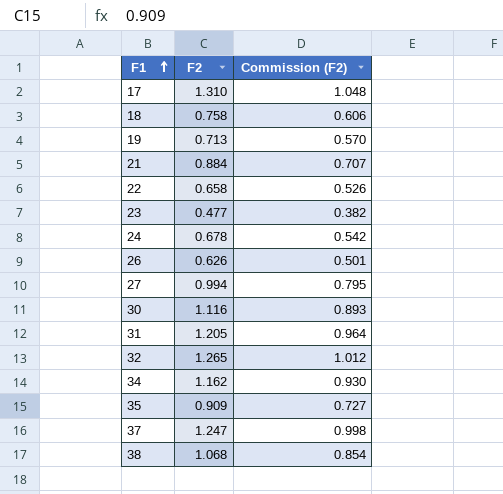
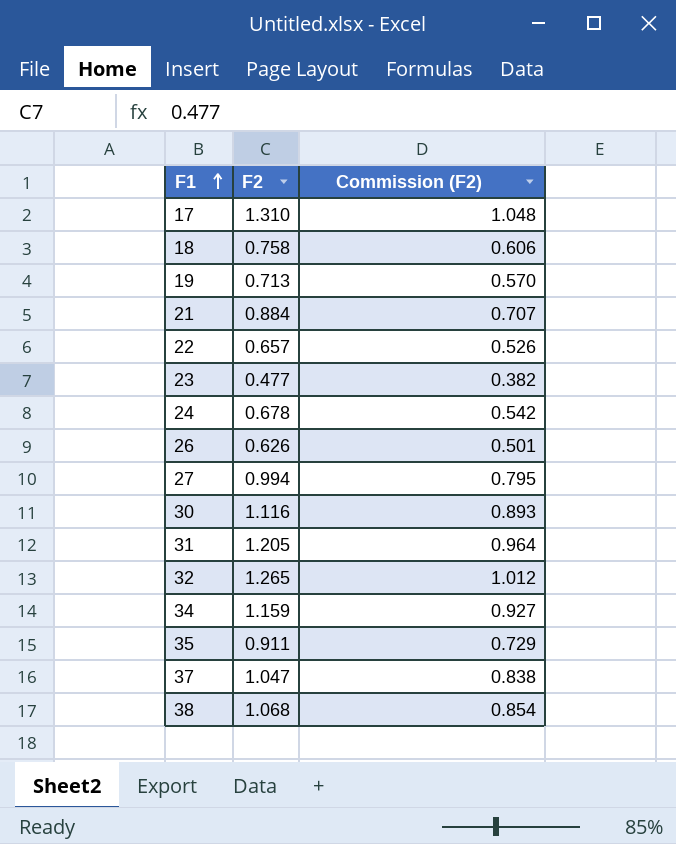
22 | F2: 0.658 -> 0.657
34 | F2: 1.162 -> 1.159
34 | Commission (F2): 0.930 -> 0.927
35 | F2: 0.909 -> 0.911
35 | Commission (F2): 0.727 -> 0.729
37 | F2: 1.247 -> 1.047
37 | Commission (F2): 0.998 -> 0.838

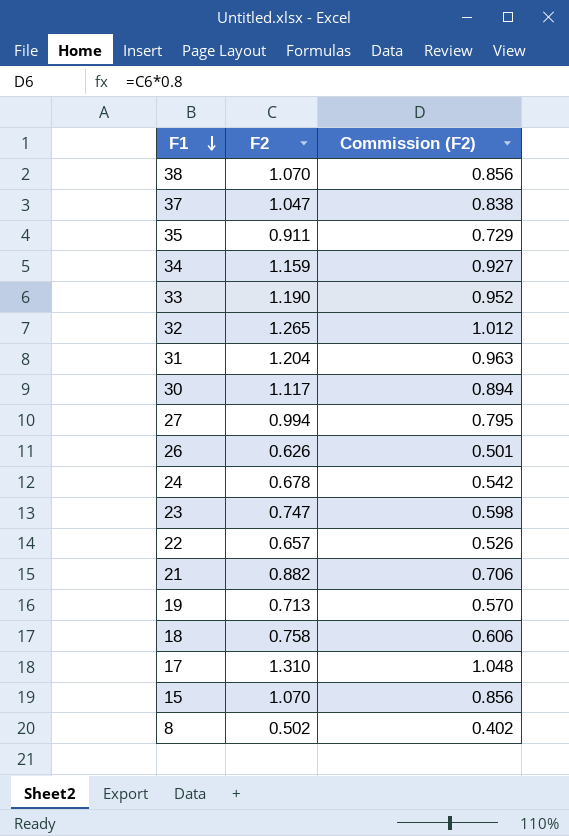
row order: F1 ascending -> F1 descending
38 | F2: 1.068 -> 1.070
38 | Commission (F2): 0.854 -> 0.856
row 33: none -> 1.190 | 0.952
31 | F2: 1.205 -> 1.204
31 | Commission (F2): 0.964 -> 0.963
30 | F2: 1.116 -> 1.117
30 | Commission (F2): 0.893 -> 0.894
23 | F2: 0.477 -> 0.747
23 | Commission (F2): 0.382 -> 0.598
21 | F2: 0.884 -> 0.882
21 | Commission (F2): 0.707 -> 0.706
row 15: none -> 1.070 | 0.856
row 8: none -> 0.502 | 0.402

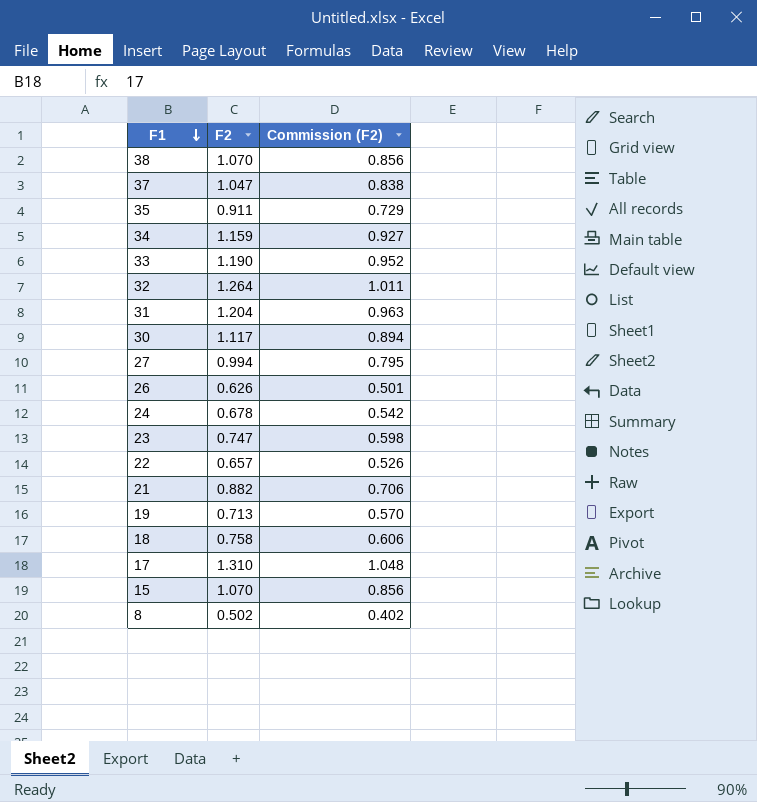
32 | F2: 1.265 -> 1.264
32 | Commission (F2): 1.012 -> 1.011

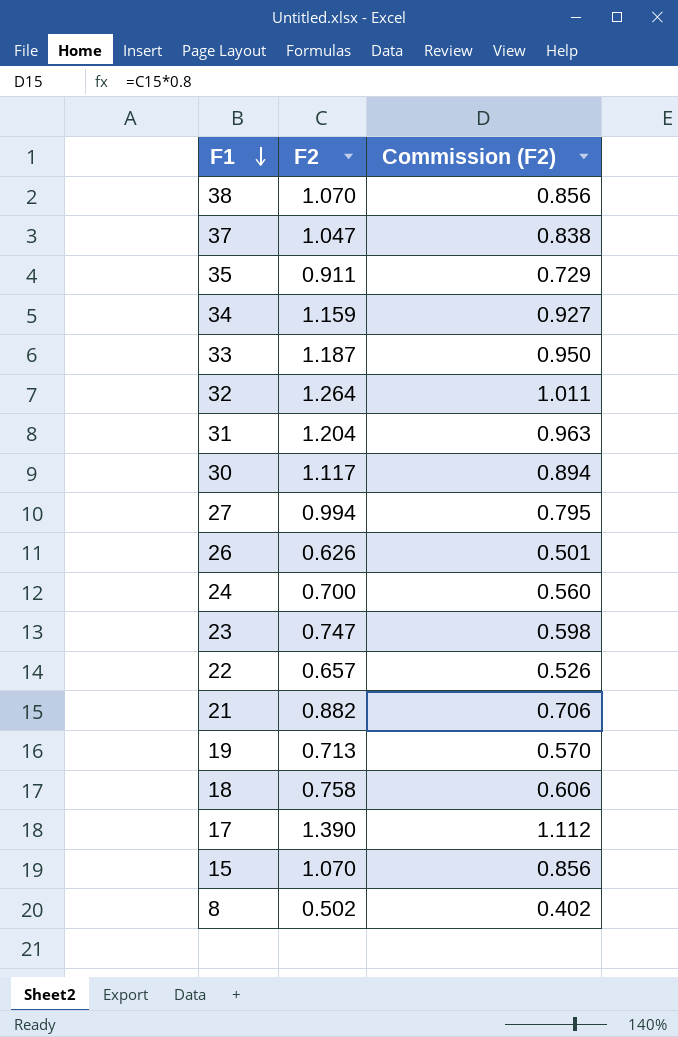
33 | F2: 1.190 -> 1.187
33 | Commission (F2): 0.952 -> 0.950
24 | F2: 0.678 -> 0.700
24 | Commission (F2): 0.542 -> 0.560
17 | F2: 1.310 -> 1.390
17 | Commission (F2): 1.048 -> 1.112

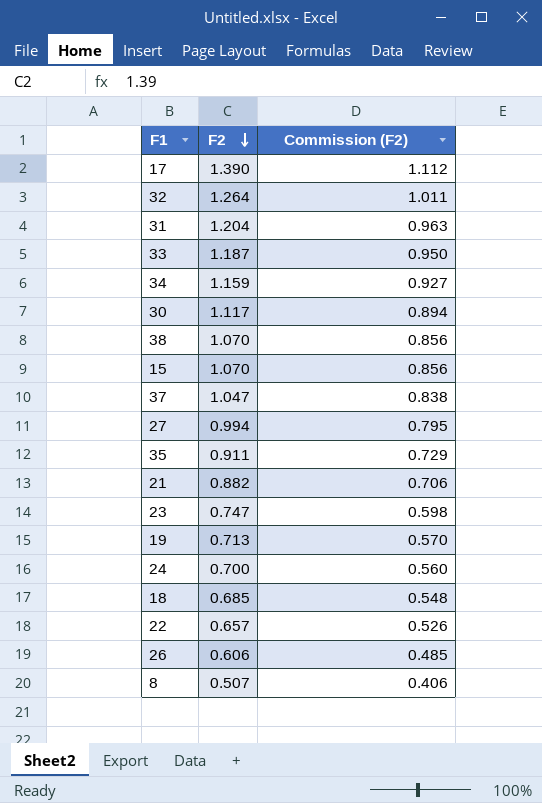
row order: F1 descending -> F2 descending
18 | F2: 0.758 -> 0.685
18 | Commission (F2): 0.606 -> 0.548
26 | F2: 0.626 -> 0.606
26 | Commission (F2): 0.501 -> 0.485
8 | F2: 0.502 -> 0.507
8 | Commission (F2): 0.402 -> 0.406

